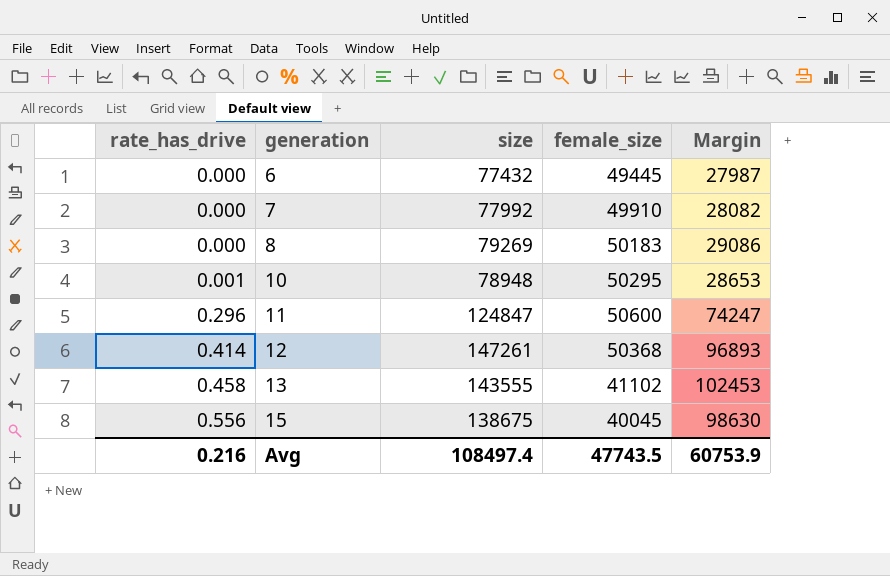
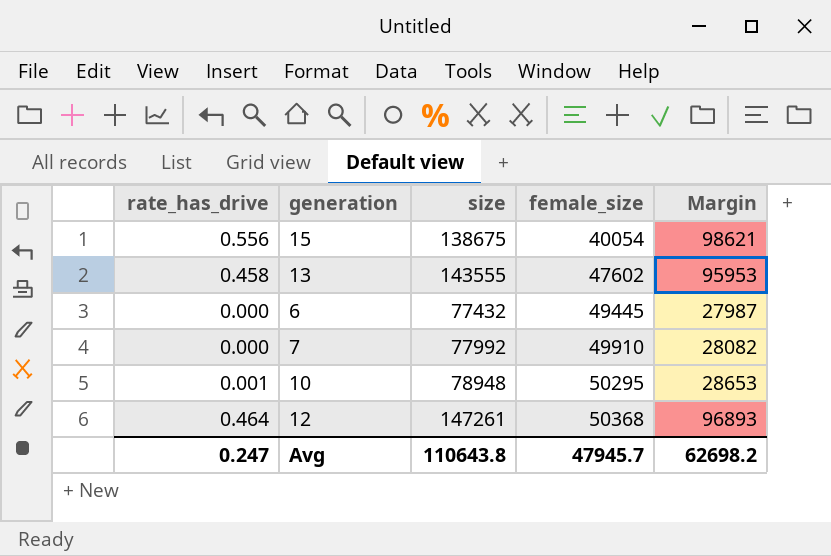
row order: rate_has_drive ascending -> female_size ascending
row 8: 0.000 | 79269 | 50183 | 29086 -> none
row 11: 0.296 | 124847 | 50600 | 74247 -> none
15 | female_size: 40045 -> 40054
15 | Margin: 98630 -> 98621
13 | female_size: 41102 -> 47602
13 | Margin: 102453 -> 95953
12 | rate_has_drive: 0.414 -> 0.464
Avg | rate_has_drive: 0.216 -> 0.247
Avg | size: 108497.4 -> 110643.8
Avg | female_size: 47743.5 -> 47945.7
Avg | Margin: 60753.9 -> 62698.2

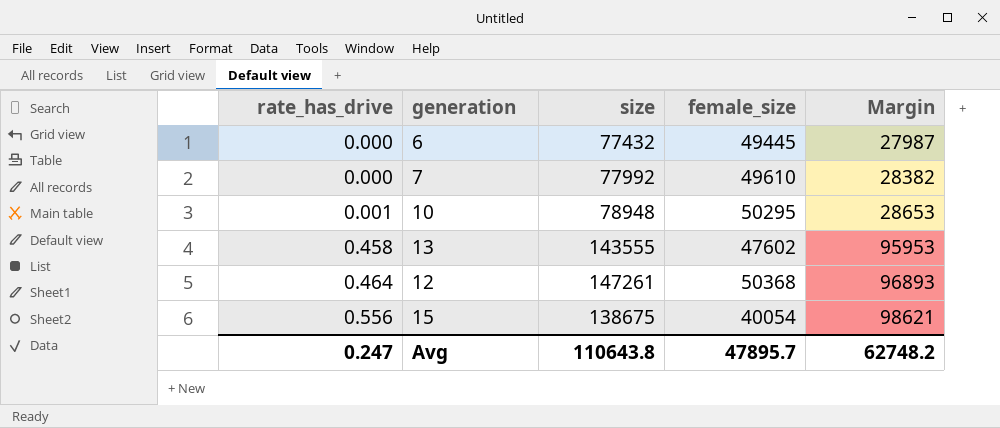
row order: female_size ascending -> rate_has_drive ascending
7 | female_size: 49910 -> 49610
7 | Margin: 28082 -> 28382
Avg | female_size: 47945.7 -> 47895.7
Avg | Margin: 62698.2 -> 62748.2

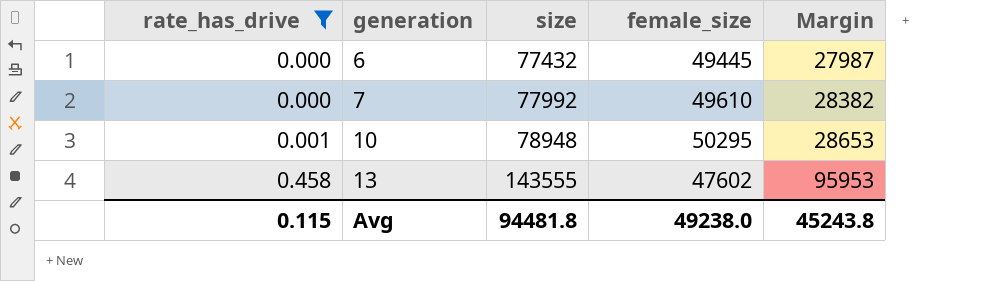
filter: none -> rate_has_drive <= 0.458
Avg | rate_has_drive: 0.247 -> 0.115
Avg | size: 110643.8 -> 94481.8
Avg | female_size: 47895.7 -> 49238.0
Avg | Margin: 62748.2 -> 45243.8

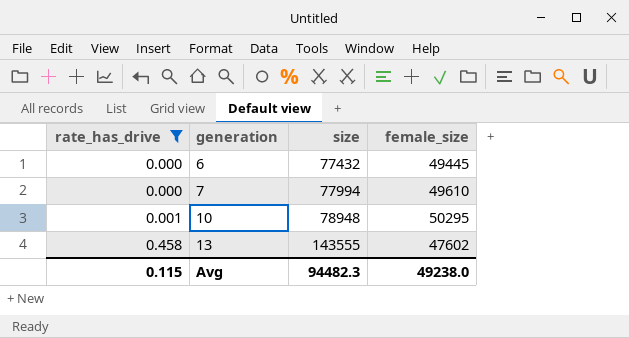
column Margin | formula: [size] - [female_size] -> none
7 | size: 77992 -> 77994
Avg | size: 94481.8 -> 94482.3

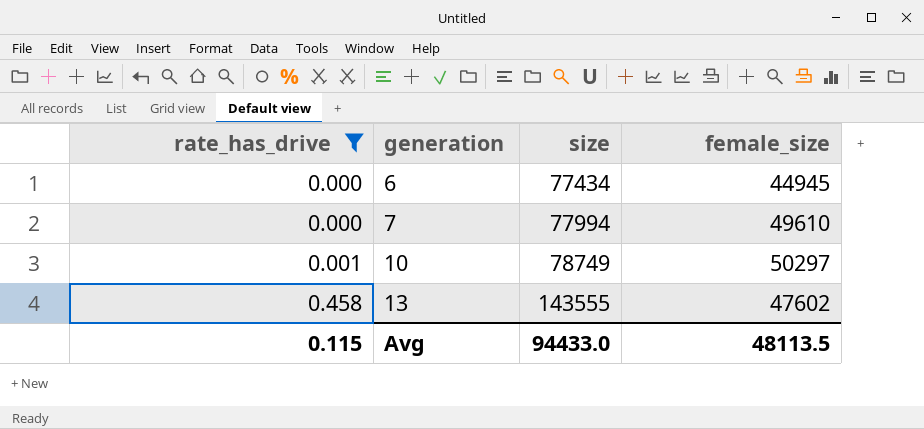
6 | size: 77432 -> 77434
6 | female_size: 49445 -> 44945
10 | size: 78948 -> 78749
10 | female_size: 50295 -> 50297
Avg | size: 94482.3 -> 94433.0
Avg | female_size: 49238.0 -> 48113.5

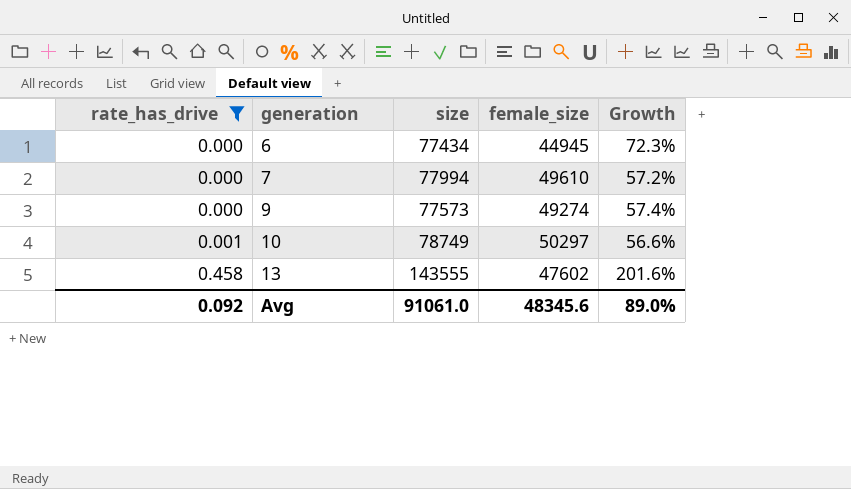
column Growth | formula: none -> ([size] - [female_size]) / [female_size]
row 9: none -> 0.000 | 77573 | 49274 | 57.4%
Avg | rate_has_drive: 0.115 -> 0.092
Avg | size: 94433.0 -> 91061.0
Avg | female_size: 48113.5 -> 48345.6

